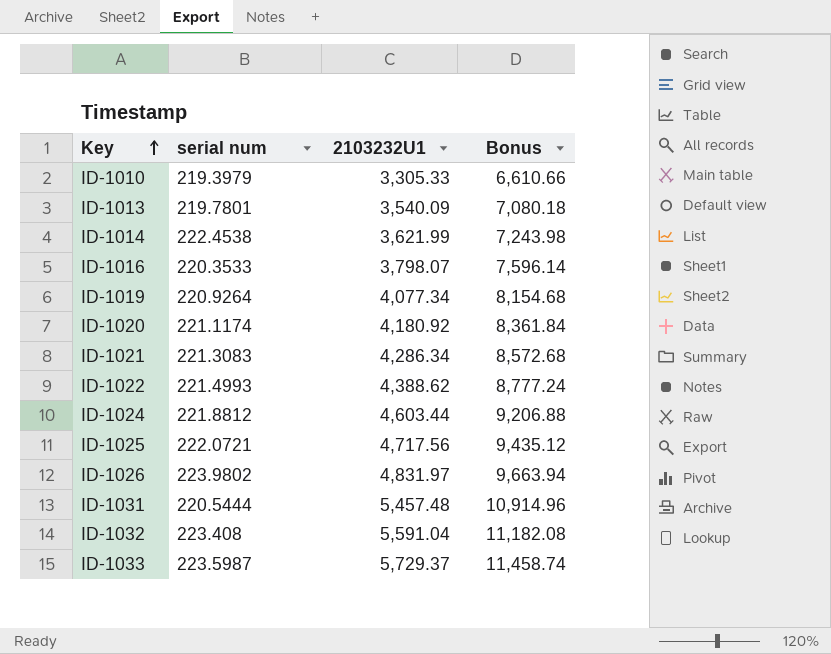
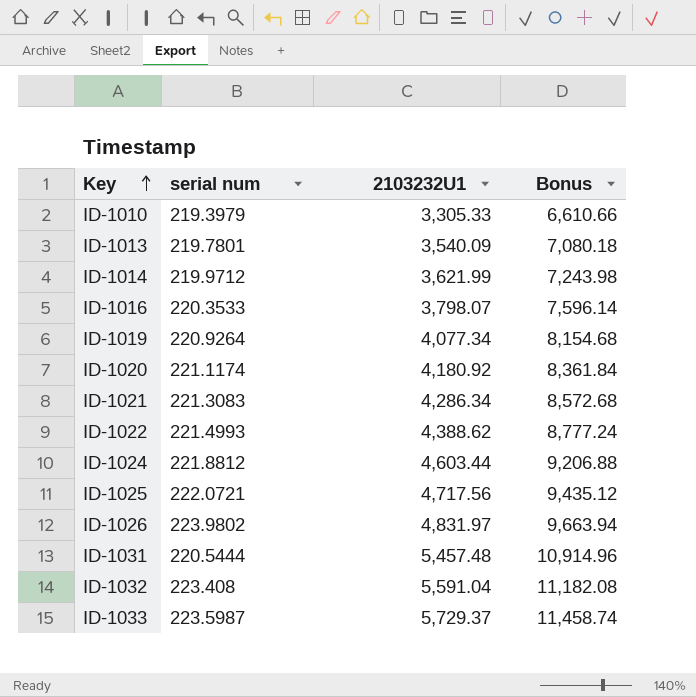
ID-1014 | serial num: 222.4538 -> 219.9712

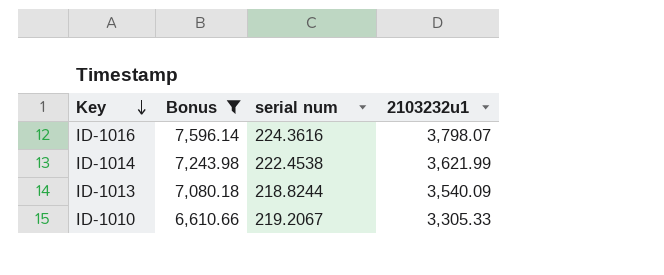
filter: none -> Bonus <= 7,596.14
row order: Key ascending -> Key descending
column Bonus | position: 4 -> 2
column name: 2103232U1 -> 2103232u1
ID-1016 | serial num: 220.3533 -> 224.3616
ID-1014 | serial num: 219.9712 -> 222.4538
ID-1013 | serial num: 219.7801 -> 218.8244
ID-1010 | serial num: 219.3979 -> 219.2067

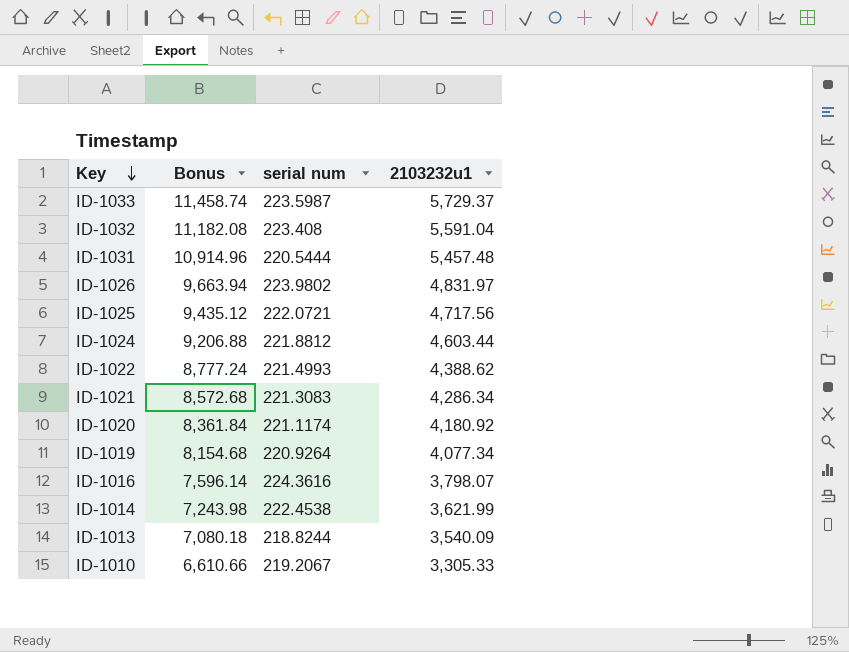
filter: Bonus <= 7,596.14 -> none

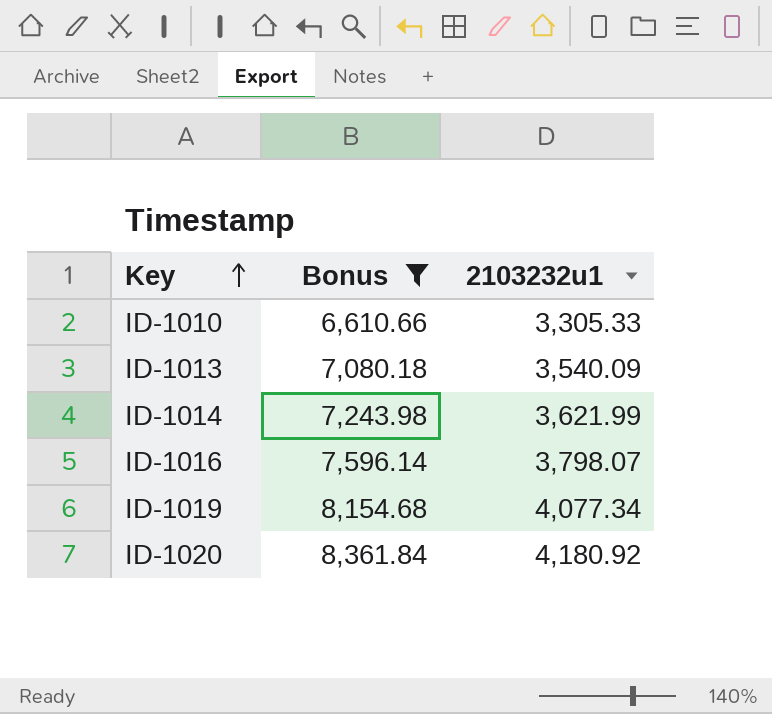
filter: none -> Bonus <= 8,361.84
row order: Key descending -> Key ascending
column serial num | position: 3 -> none

